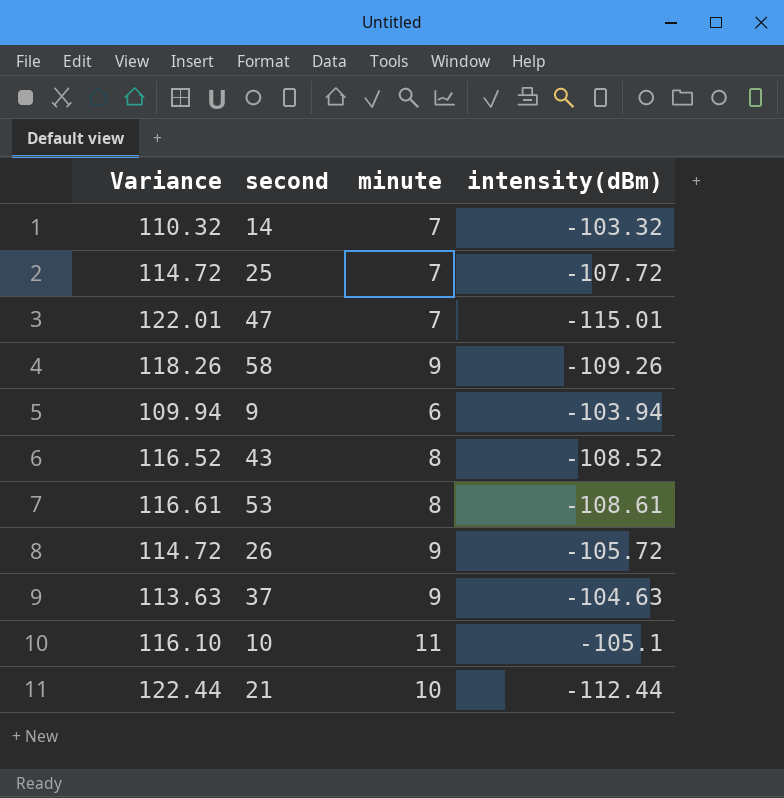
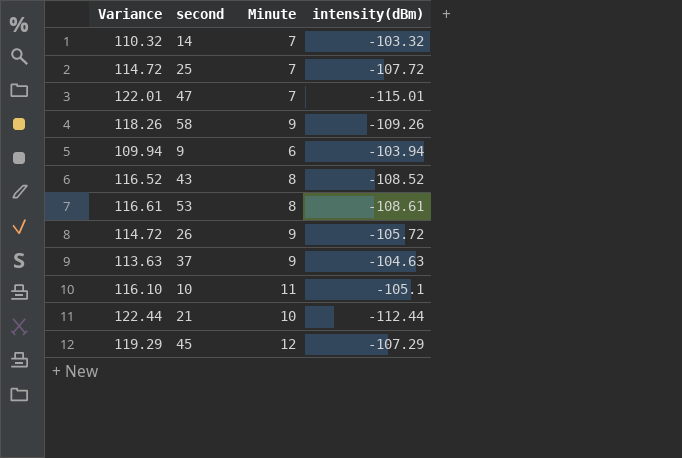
column name: minute -> Minute
row 45: none -> 119.29 | 12 | -107.29

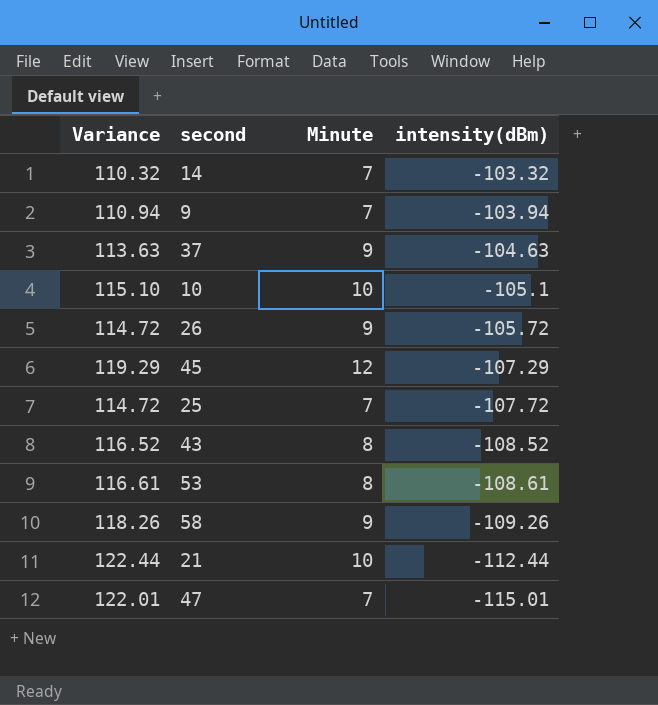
row order: none -> intensity(dBm) descending
9 | Variance: 109.94 -> 110.94
9 | Minute: 6 -> 7
10 | Variance: 116.10 -> 115.10
10 | Minute: 11 -> 10

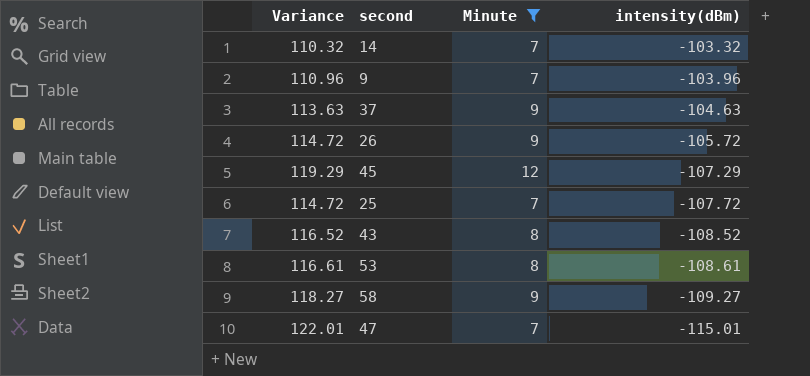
filter: none -> Minute != 10
9 | Variance: 110.94 -> 110.96
9 | intensity(dBm): -103.94 -> -103.96
58 | Variance: 118.26 -> 118.27
58 | intensity(dBm): -109.26 -> -109.27

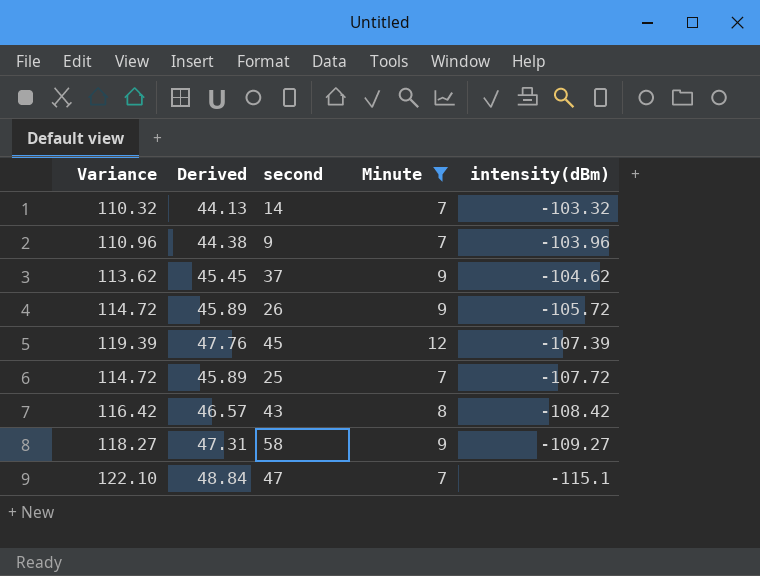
column Derived | formula: none -> [Variance] * 0.4
row 53: 116.61 | 8 | -108.61 -> none
37 | Variance: 113.63 -> 113.62
37 | intensity(dBm): -104.63 -> -104.62
45 | Variance: 119.29 -> 119.39
45 | intensity(dBm): -107.29 -> -107.39
43 | Variance: 116.52 -> 116.42
43 | intensity(dBm): -108.52 -> -108.42
47 | Variance: 122.01 -> 122.10
47 | intensity(dBm): -115.01 -> -115.1

